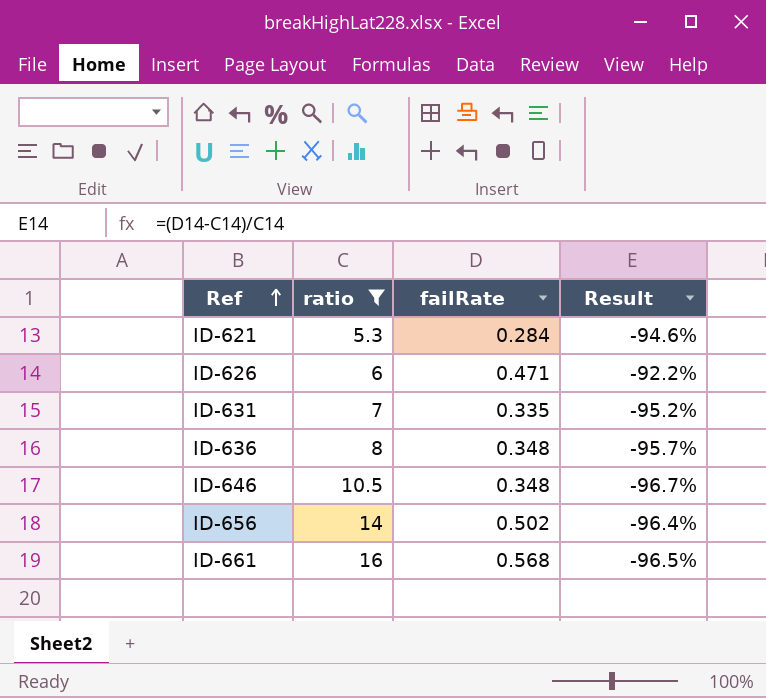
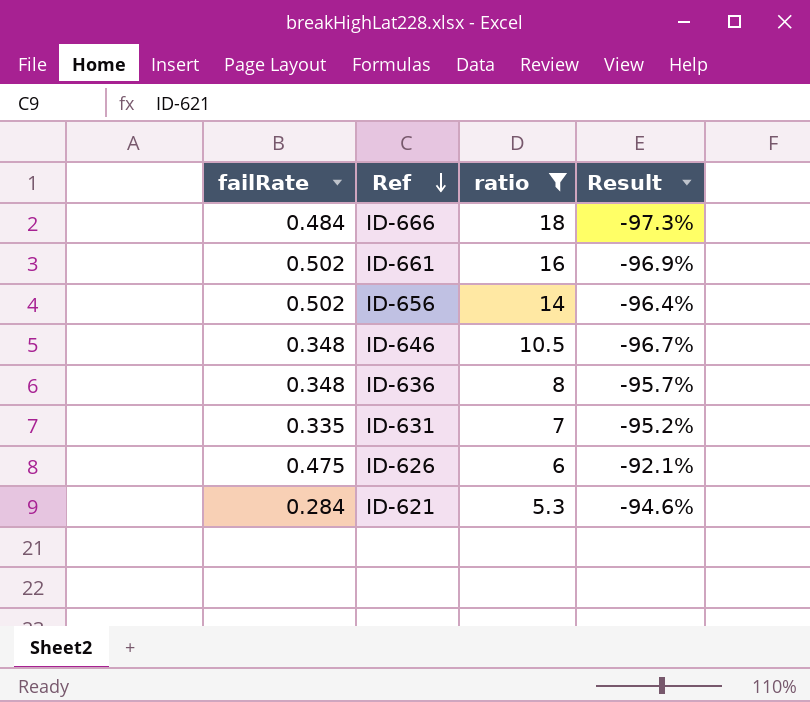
row order: Ref ascending -> Ref descending
column failRate | position: 3 -> 1
row ID-666: none -> 0.484 | 18 | -97.3%
ID-661 | failRate: 0.568 -> 0.502
ID-661 | Result: -96.5% -> -96.9%
ID-626 | failRate: 0.471 -> 0.475
ID-626 | Result: -92.2% -> -92.1%

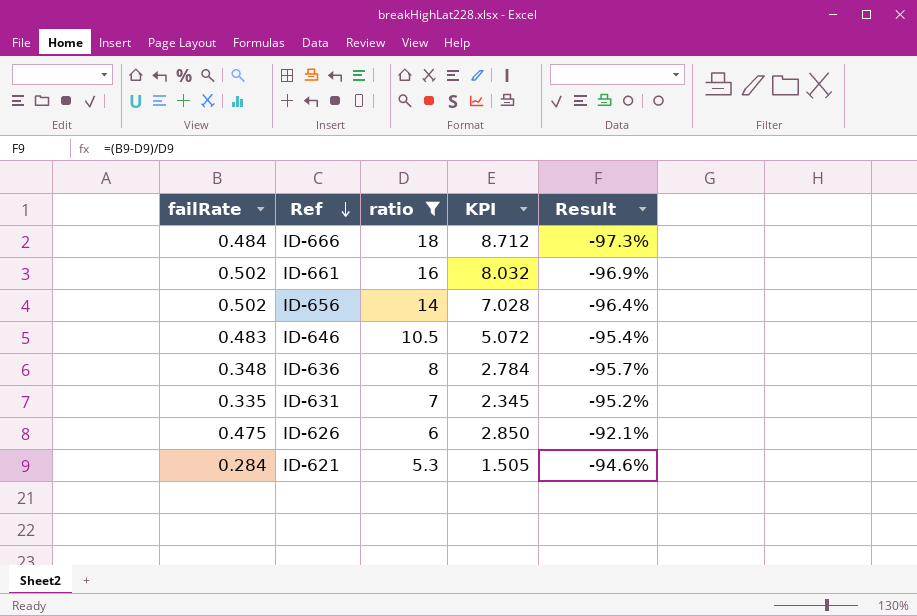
column KPI | formula: none -> [failRate] * [ratio]
ID-646 | failRate: 0.348 -> 0.483
ID-646 | Result: -96.7% -> -95.4%

